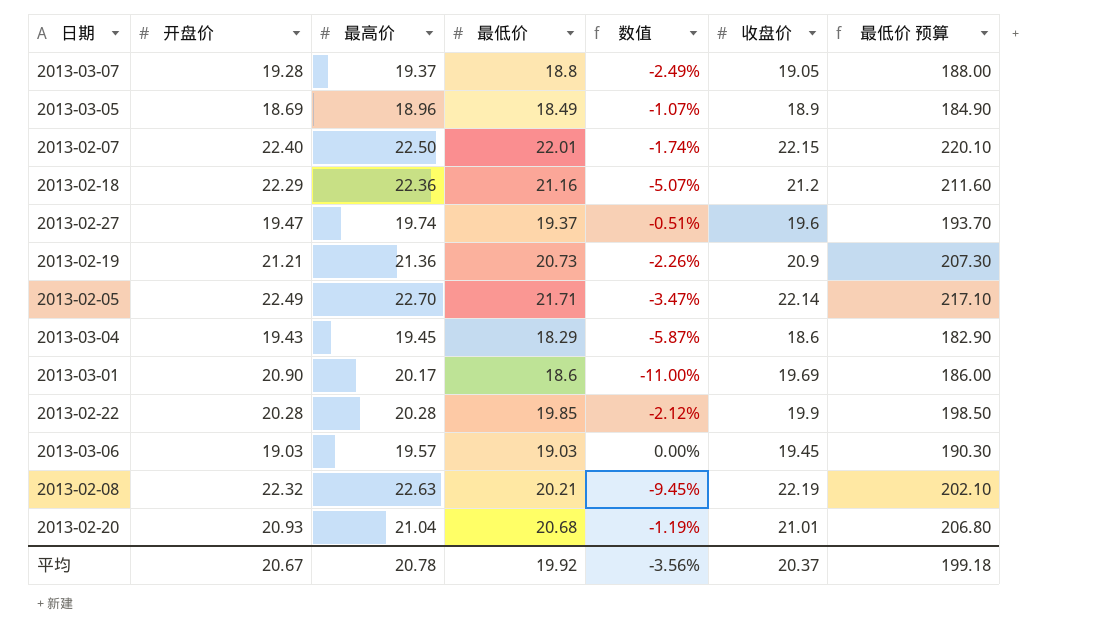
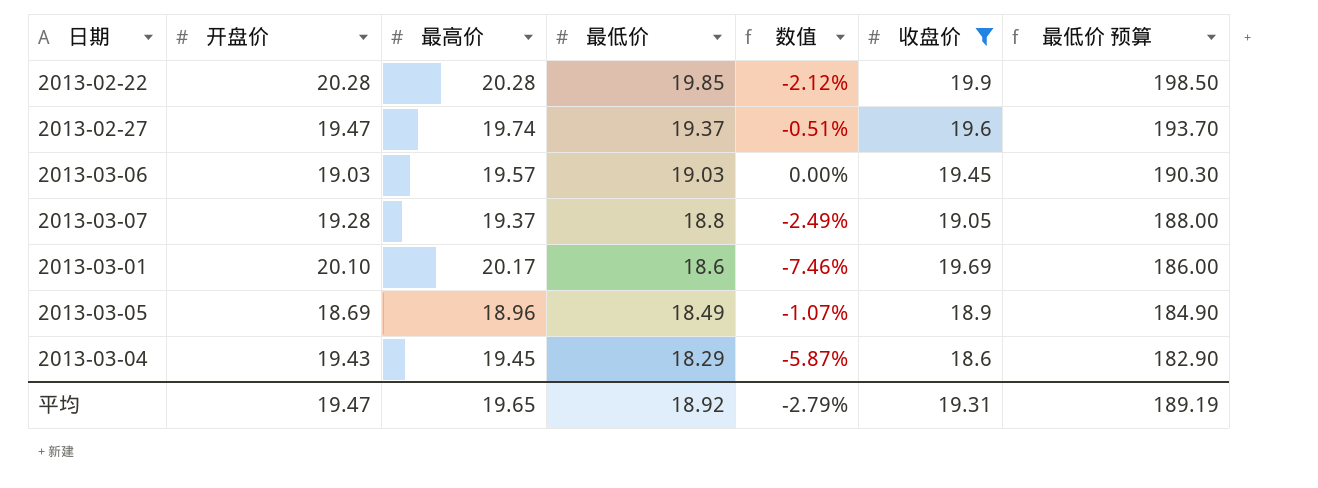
filter: none -> 收盘价 <= 19.9
row order: none -> 最低价 descending
2013-03-01 | 开盘价: 20.90 -> 20.10
2013-03-01 | 数值: -11.00% -> -7.46%
平均 | 开盘价: 20.67 -> 19.47
平均 | 最高价: 20.78 -> 19.65
平均 | 最低价: 19.92 -> 18.92
平均 | 数值: -3.56% -> -2.79%
平均 | 收盘价: 20.37 -> 19.31
平均 | 最低价 预算: 199.18 -> 189.19

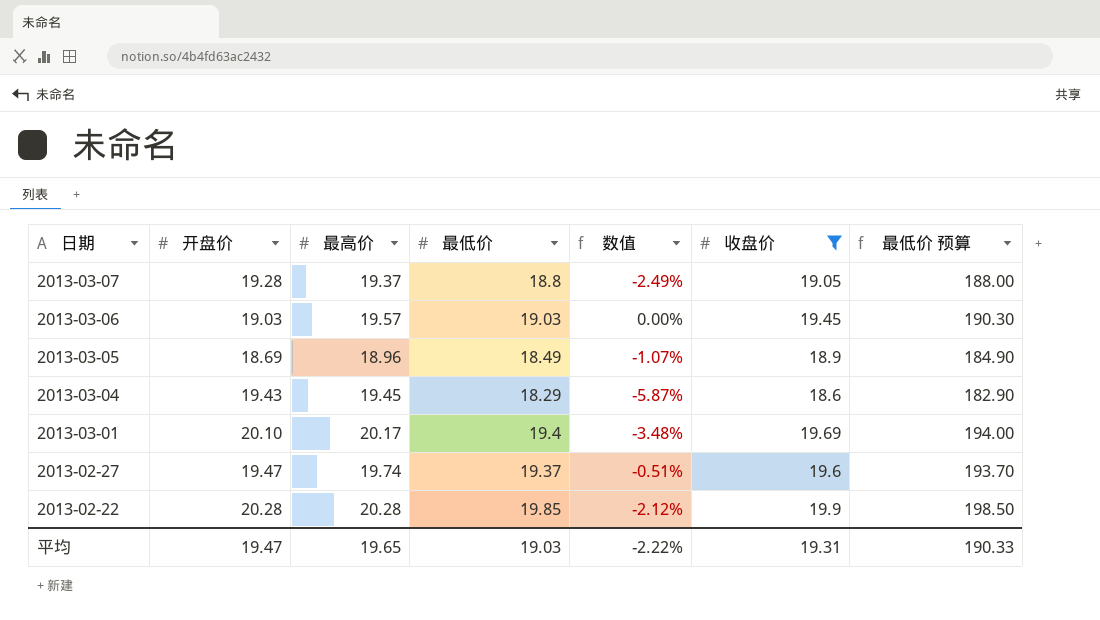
row order: 最低价 descending -> 日期 descending
2013-03-01 | 最低价: 18.6 -> 19.4
2013-03-01 | 数值: -7.46% -> -3.48%
2013-03-01 | 最低价 预算: 186.00 -> 194.00
平均 | 最低价: 18.92 -> 19.03
平均 | 数值: -2.79% -> -2.22%
平均 | 最低价 预算: 189.19 -> 190.33

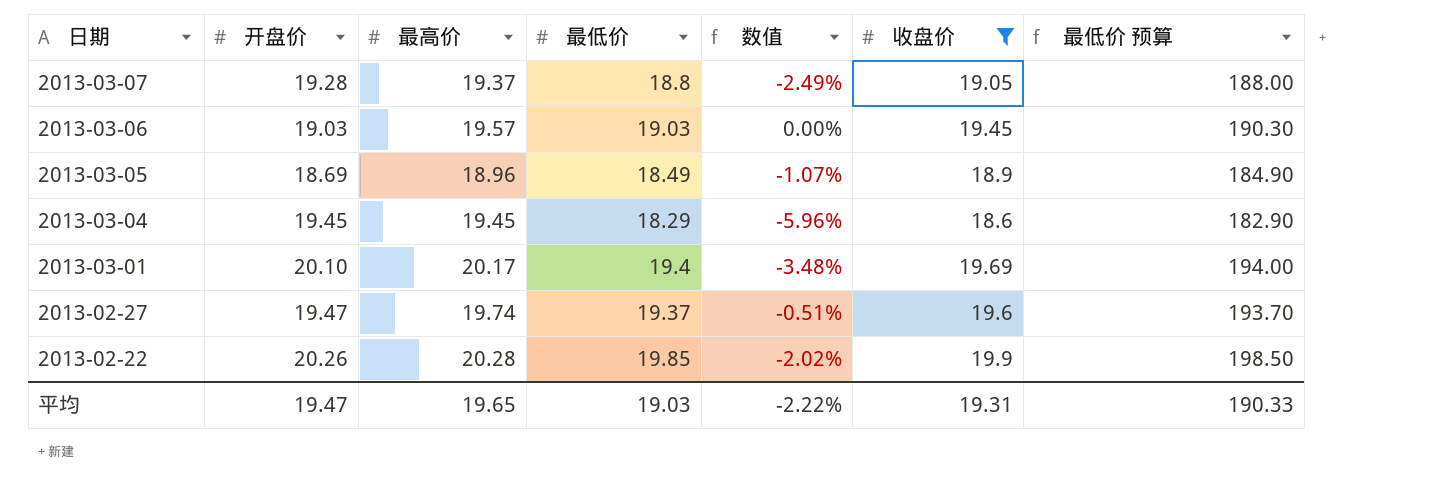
2013-03-04 | 开盘价: 19.43 -> 19.45
2013-03-04 | 数值: -5.87% -> -5.96%
2013-02-22 | 开盘价: 20.28 -> 20.26
2013-02-22 | 数值: -2.12% -> -2.02%

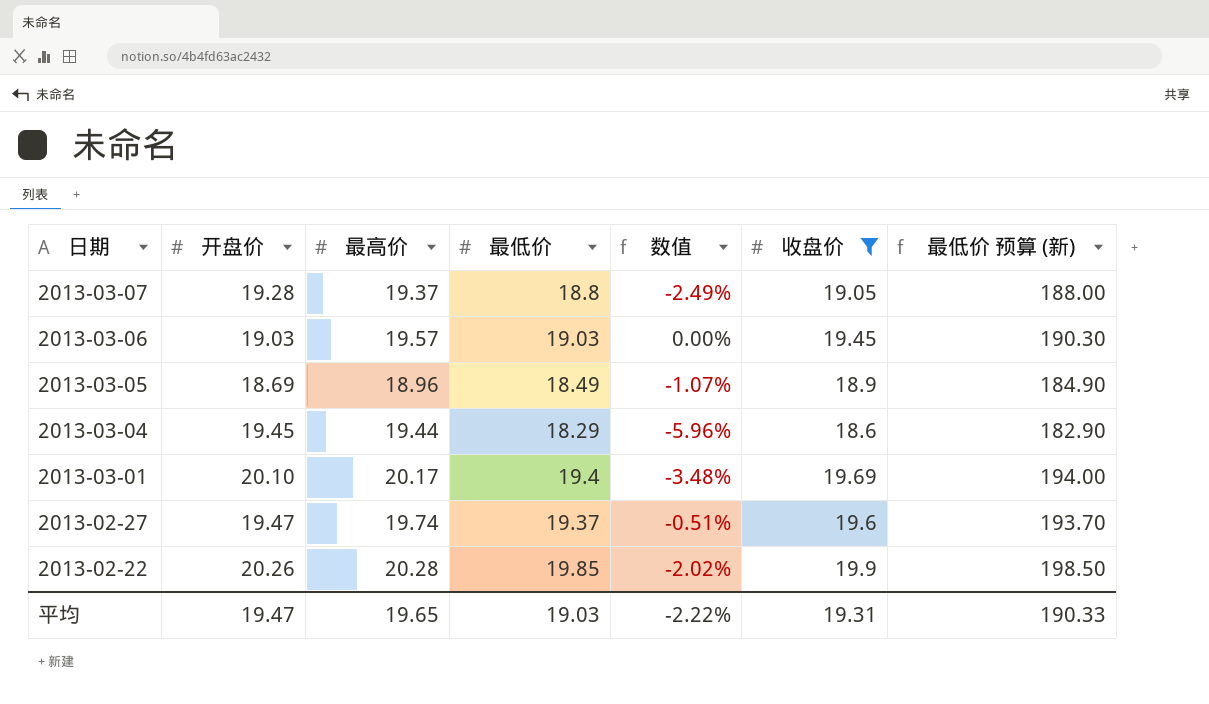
column name: 最低价 预算 -> 最低价 预算 (新)
2013-03-04 | 最高价: 19.45 -> 19.44

